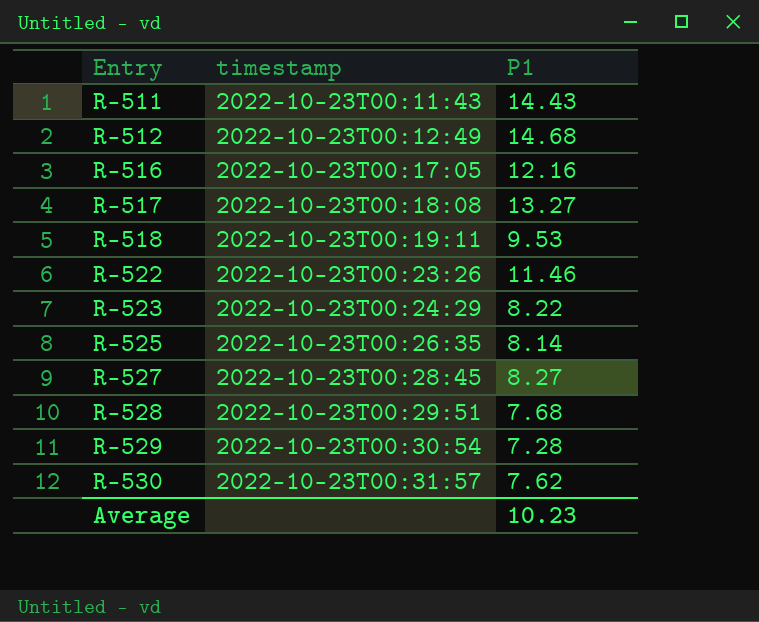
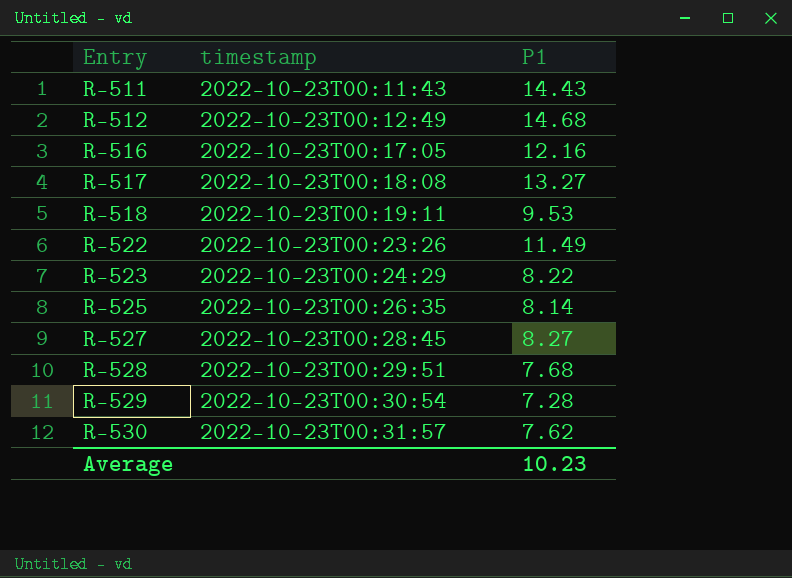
R-522 | P1: 11.46 -> 11.49

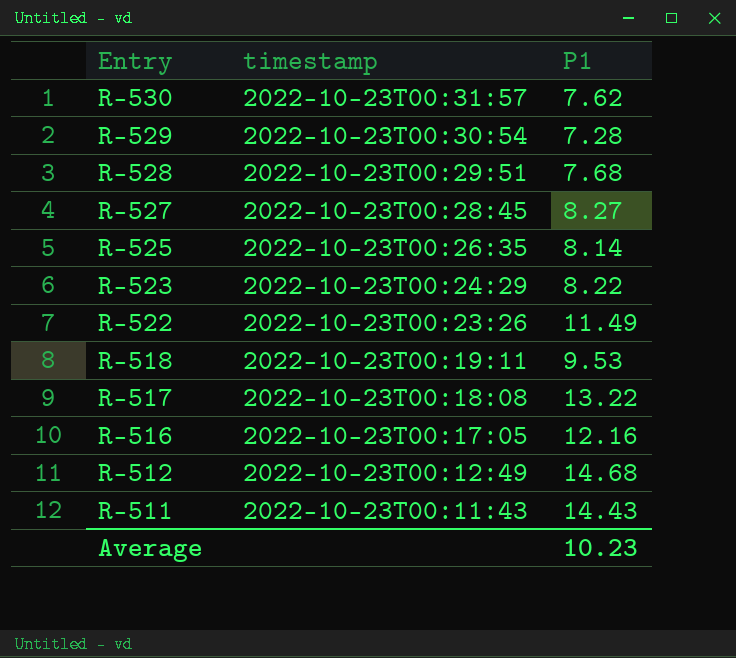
row order: Entry ascending -> Entry descending
R-517 | P1: 13.27 -> 13.22

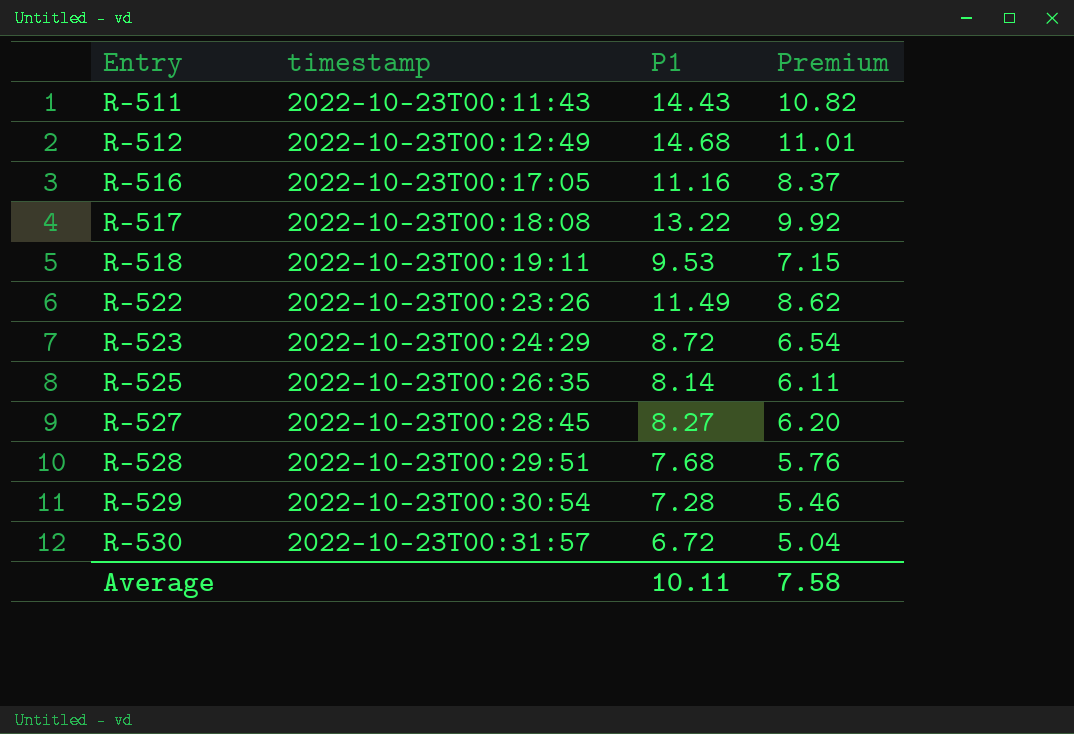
row order: Entry descending -> Entry ascending
column Premium | formula: none -> [P1] * 0.75
R-516 | P1: 12.16 -> 11.16
R-523 | P1: 8.22 -> 8.72
R-530 | P1: 7.62 -> 6.72
Average | P1: 10.23 -> 10.11

